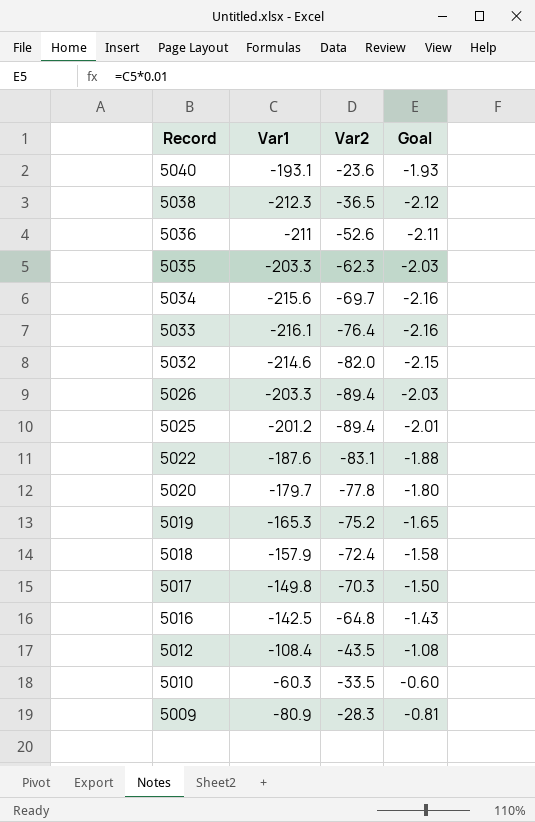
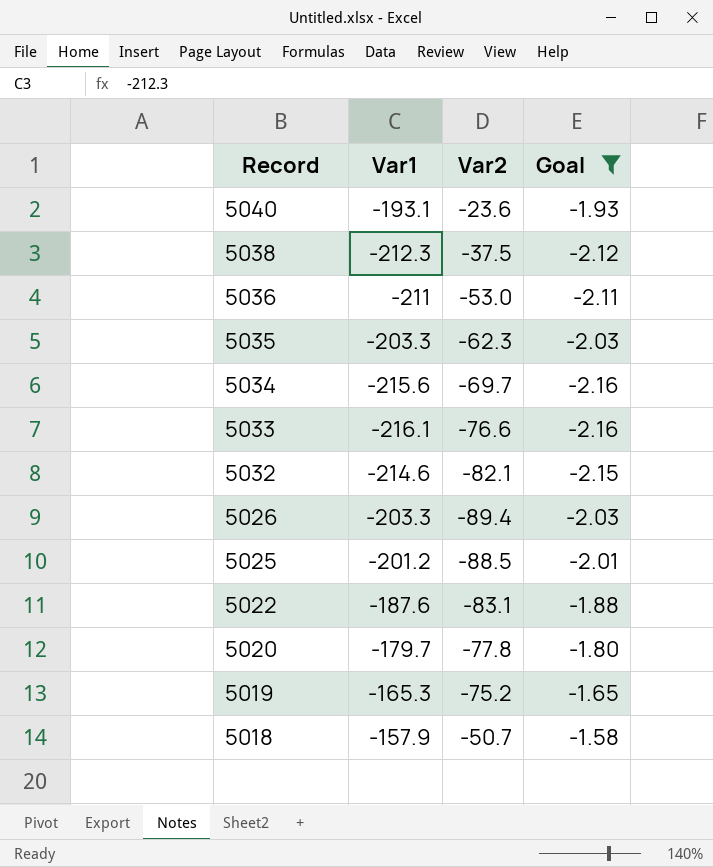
filter: none -> Goal <= -1.58
5038 | Var2: -36.5 -> -37.5
5036 | Var2: -52.6 -> -53.0
5033 | Var2: -76.4 -> -76.6
5032 | Var2: -82.0 -> -82.1
5025 | Var2: -89.4 -> -88.5
5018 | Var2: -72.4 -> -50.7

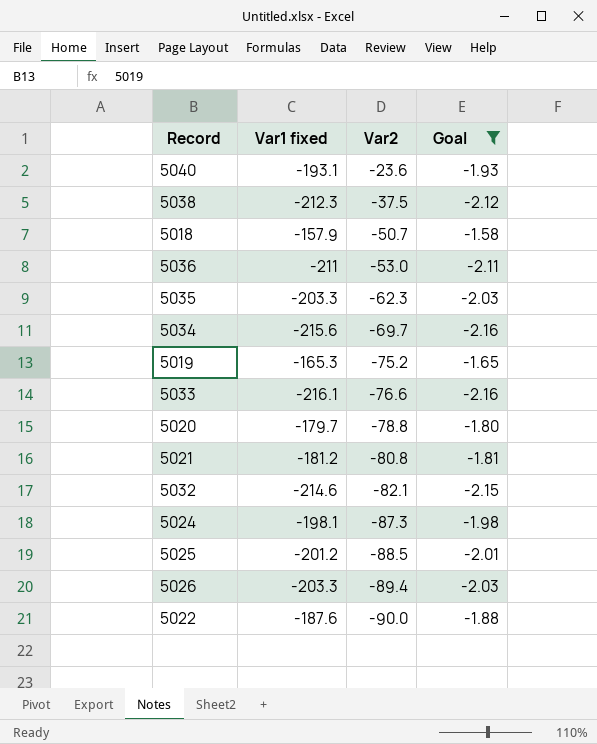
row order: Record descending -> Var2 descending
column name: Var1 -> Var1 fixed
5020 | Var2: -77.8 -> -78.8
row 5021: none -> -181.2 | -80.8 | -1.81
row 5024: none -> -198.1 | -87.3 | -1.98
5022 | Var2: -83.1 -> -90.0

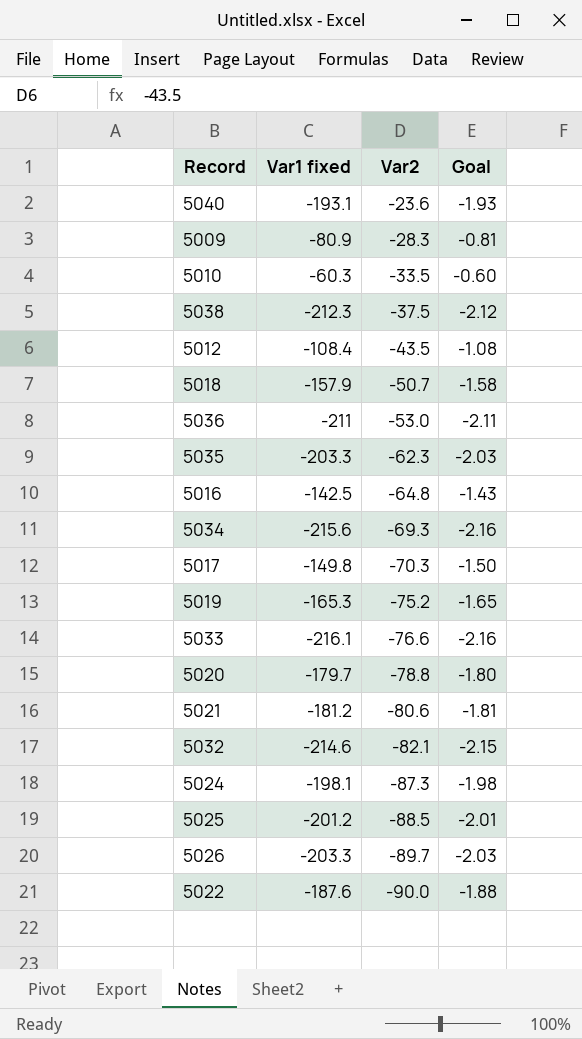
filter: Goal <= -1.58 -> none
5034 | Var2: -69.7 -> -69.3
5021 | Var2: -80.8 -> -80.6
5026 | Var2: -89.4 -> -89.7

